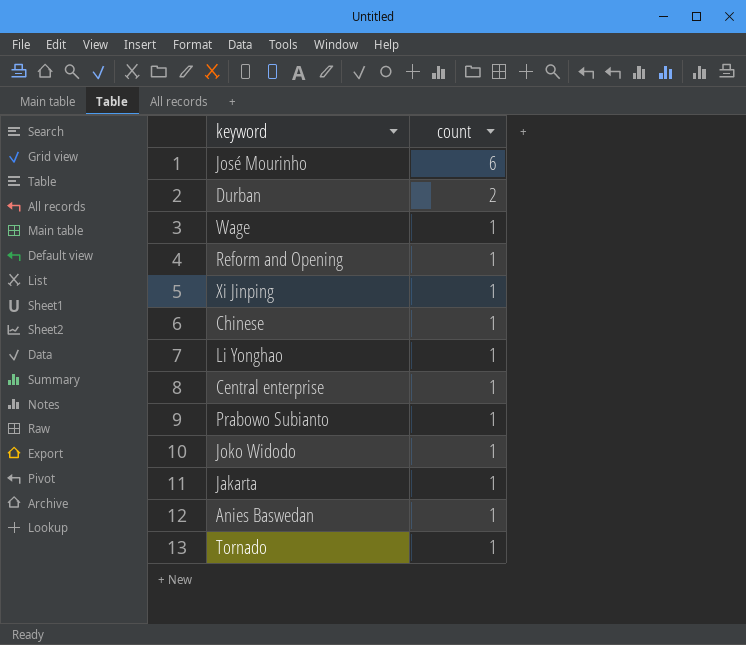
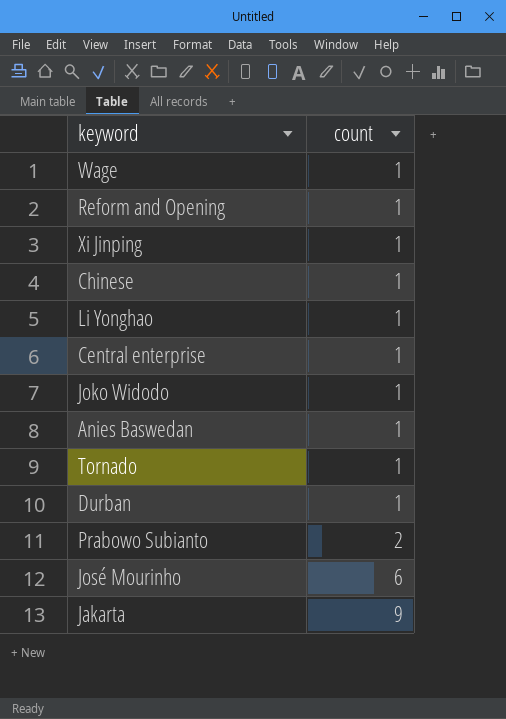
row order: count descending -> count ascending
Durban | count: 2 -> 1
Prabowo Subianto | count: 1 -> 2
Jakarta | count: 1 -> 9

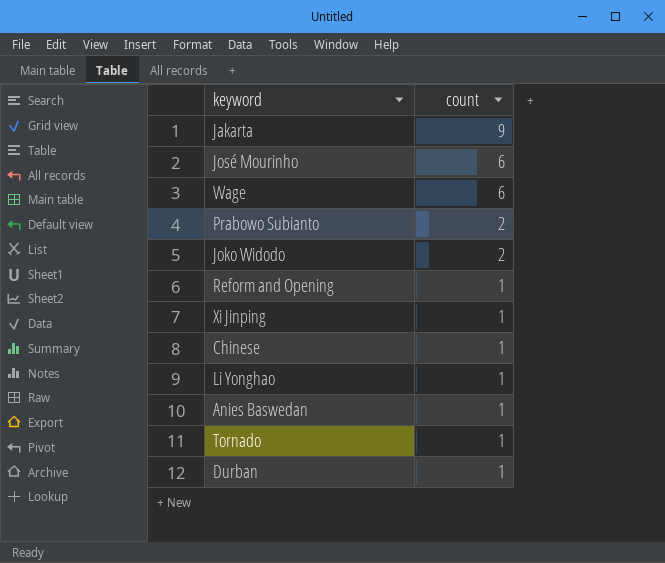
row order: count ascending -> count descending
row Central enterprise: 1 -> none
Wage | count: 1 -> 6
Joko Widodo | count: 1 -> 2

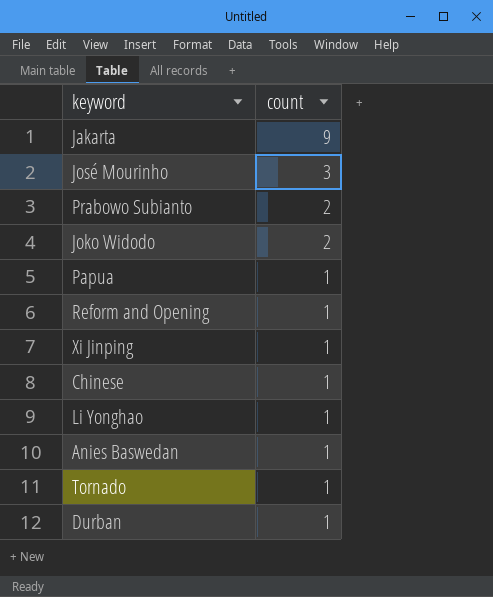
row Wage: 6 -> none
José Mourinho | count: 6 -> 3
row Papua: none -> 1

